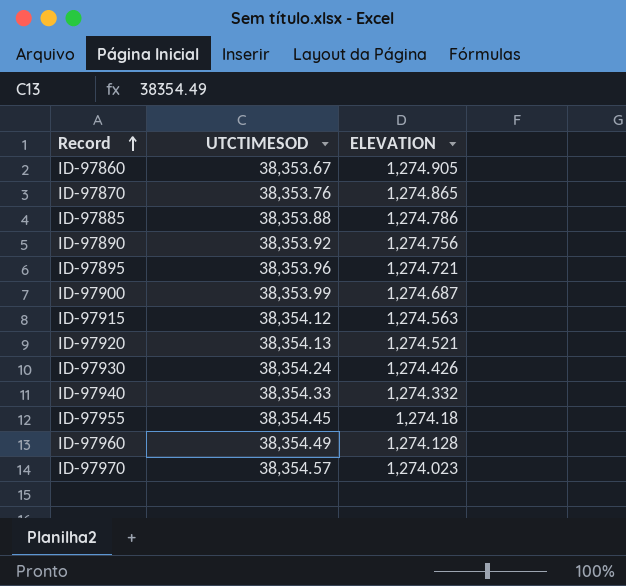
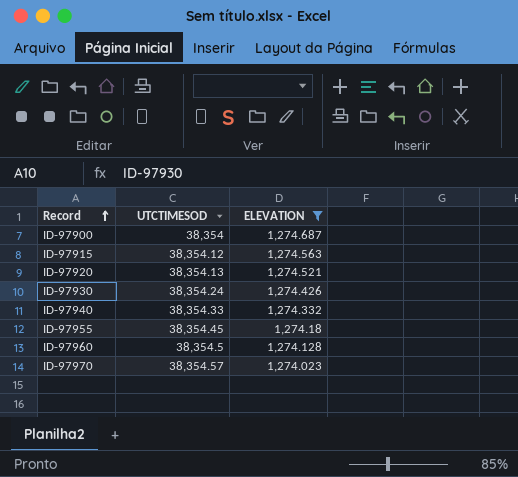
filter: none -> ELEVATION <= 1,274.687
ID-97900 | UTCTIMESOD: 38,353.99 -> 38,354
ID-97960 | UTCTIMESOD: 38,354.49 -> 38,354.5

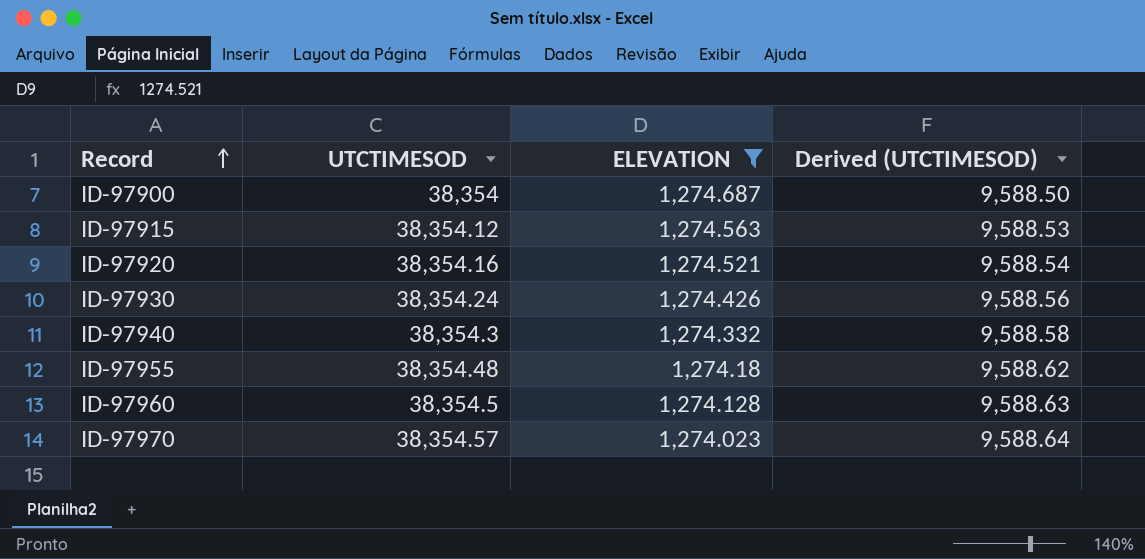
column Derived (UTCTIMESOD) | formula: none -> [UTCTIMESOD] * 0.25
ID-97920 | UTCTIMESOD: 38,354.13 -> 38,354.16
ID-97940 | UTCTIMESOD: 38,354.33 -> 38,354.3
ID-97955 | UTCTIMESOD: 38,354.45 -> 38,354.48

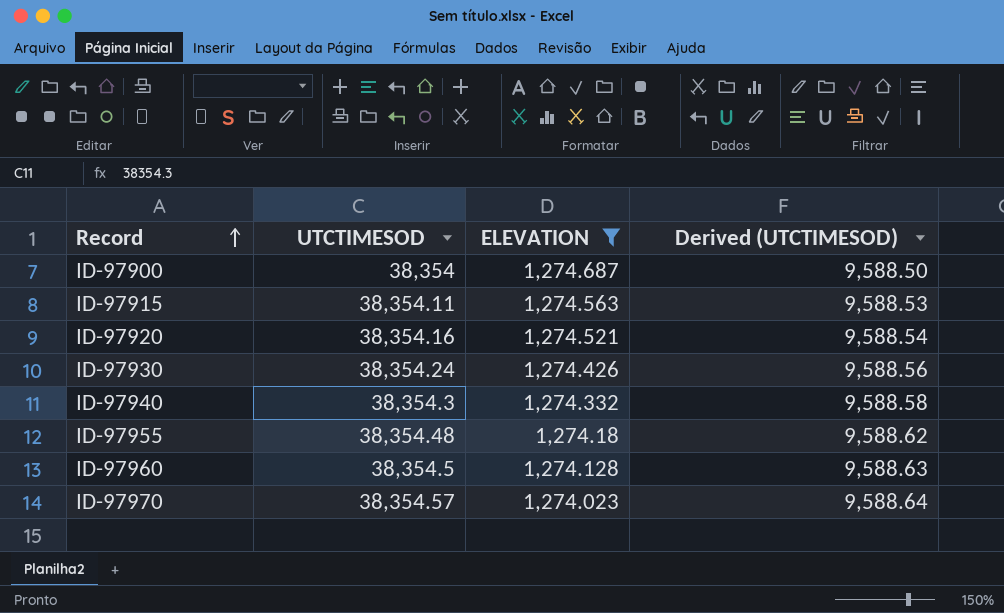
ID-97915 | UTCTIMESOD: 38,354.12 -> 38,354.11

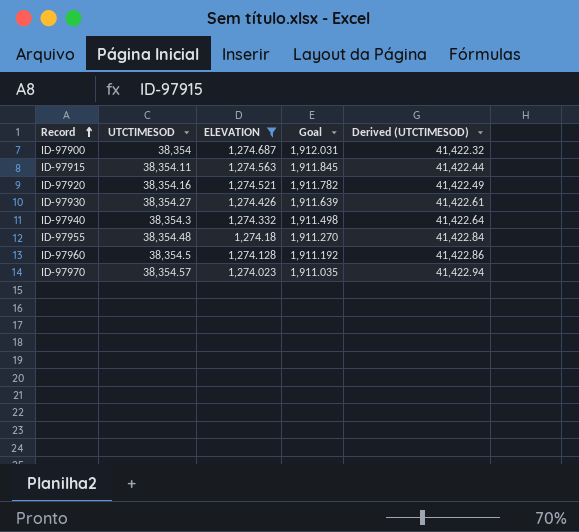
column Goal | formula: none -> [ELEVATION] * 1.5
column Derived (UTCTIMESOD) | formula: [UTCTIMESOD] * 0.25 -> [UTCTIMESOD] * 1.08
ID-97930 | UTCTIMESOD: 38,354.24 -> 38,354.27

